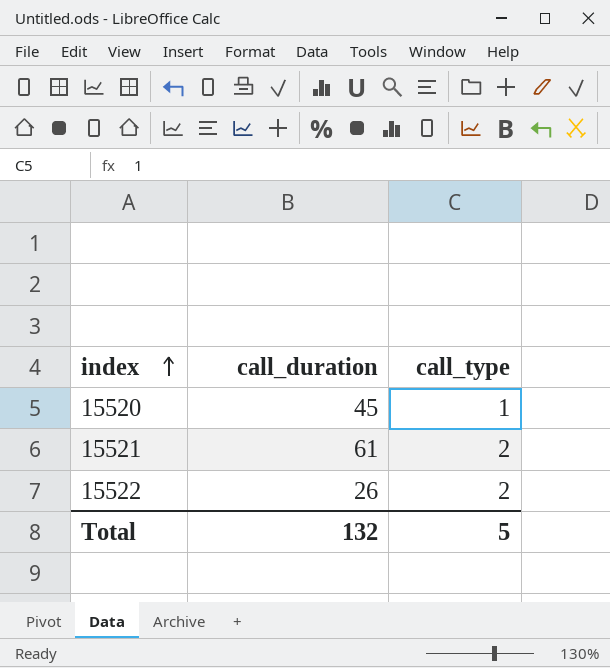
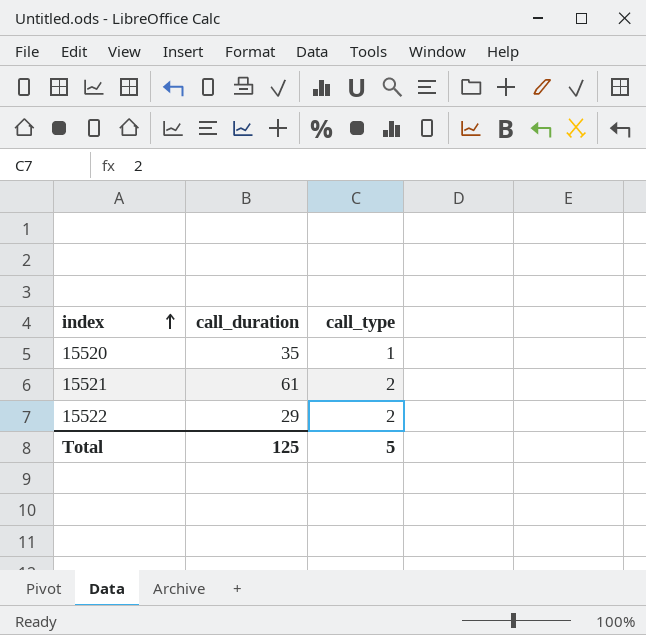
15520 | call_duration: 45 -> 35
15522 | call_duration: 26 -> 29
Total | call_duration: 132 -> 125

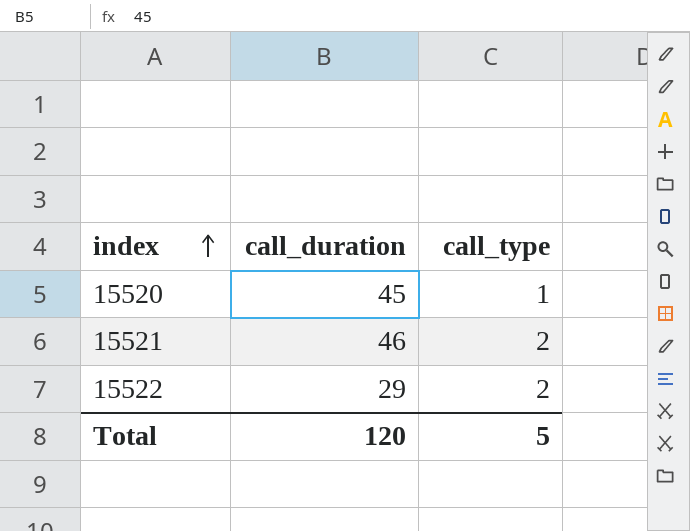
15520 | call_duration: 35 -> 45
15521 | call_duration: 61 -> 46
Total | call_duration: 125 -> 120

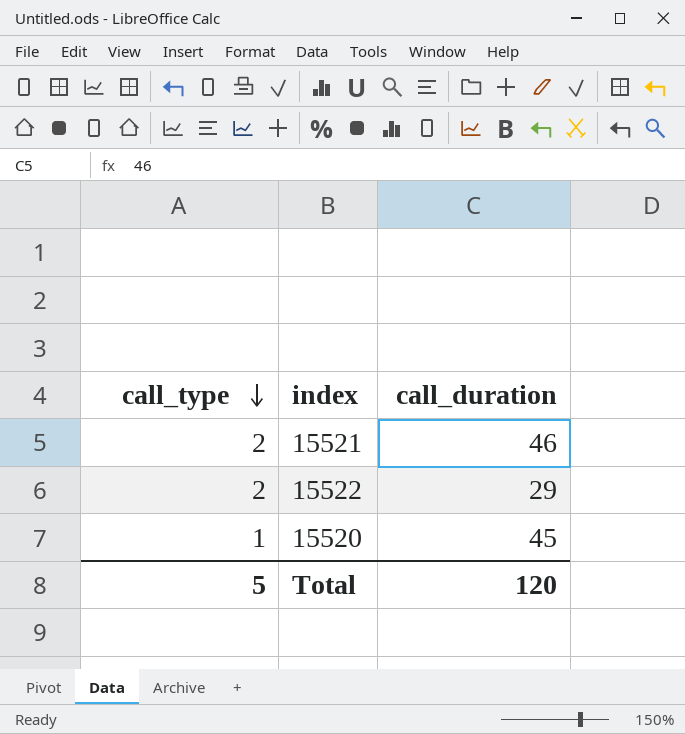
row order: index ascending -> call_type descending
column call_type | position: 3 -> 1

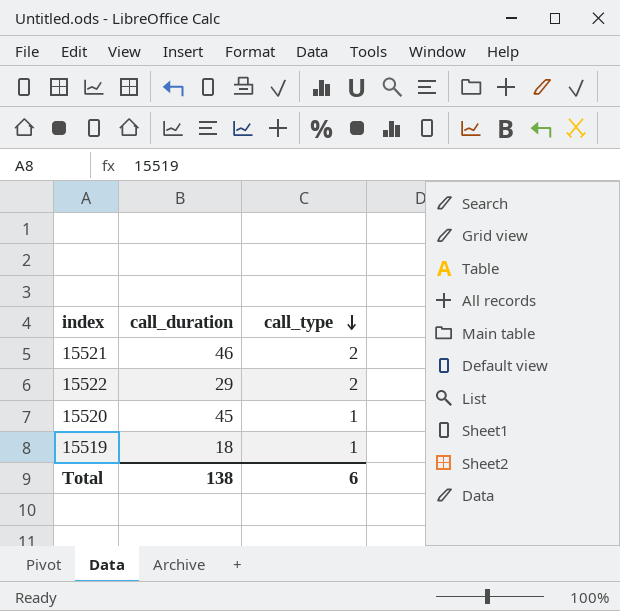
column call_type | position: 1 -> 3
row 15519: none -> 18 | 1
Total | call_duration: 120 -> 138
Total | call_type: 5 -> 6

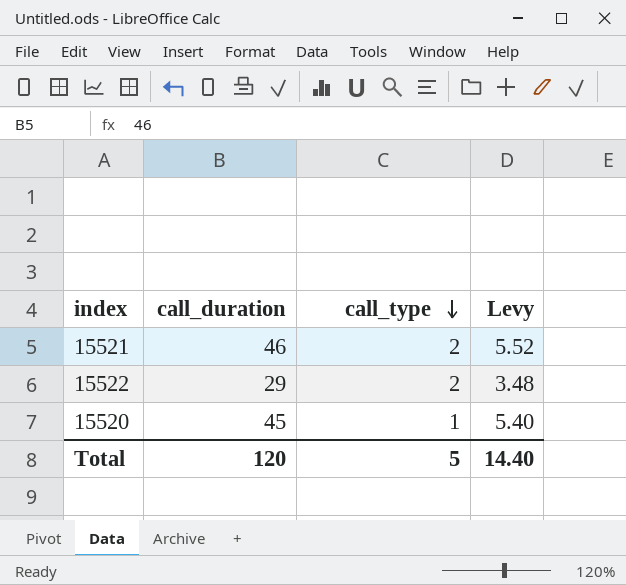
column Levy | formula: none -> [call_duration] * 0.12
row 15519: 18 | 1 -> none
Total | call_duration: 138 -> 120
Total | call_type: 6 -> 5

